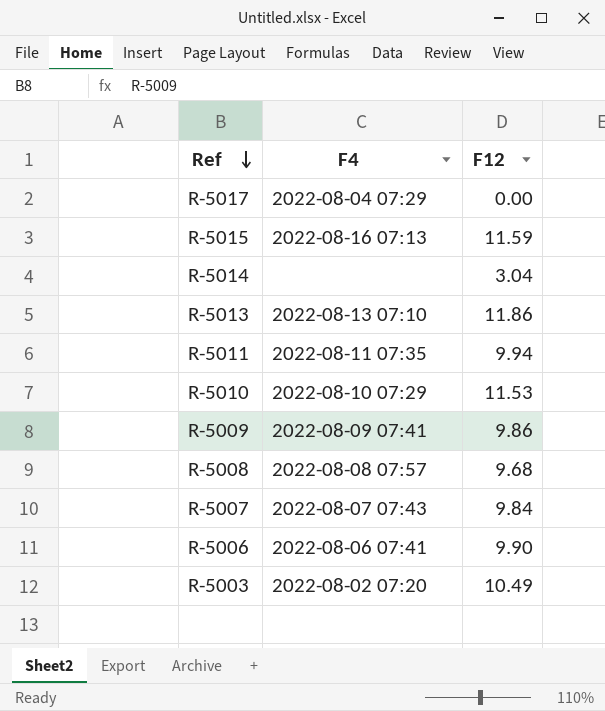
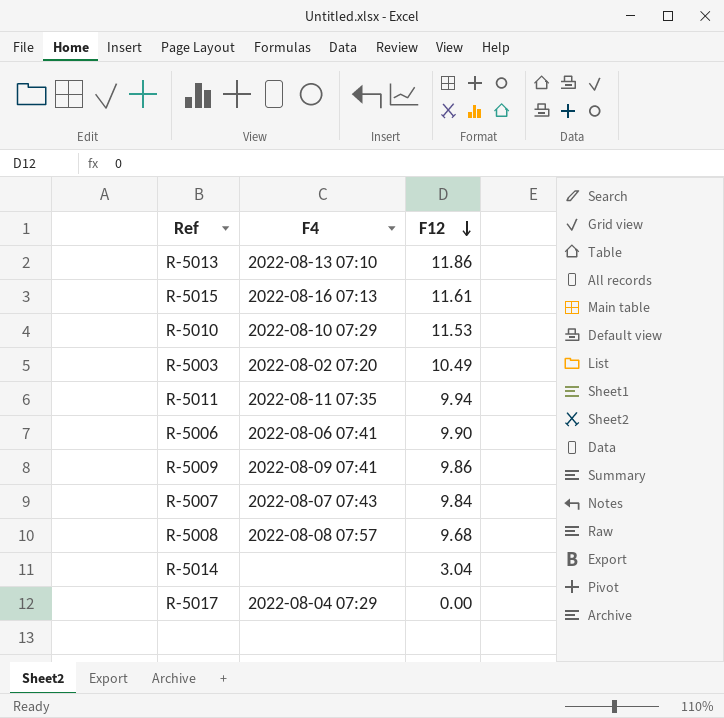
row order: Ref descending -> F12 descending
R-5015 | F12: 11.59 -> 11.61

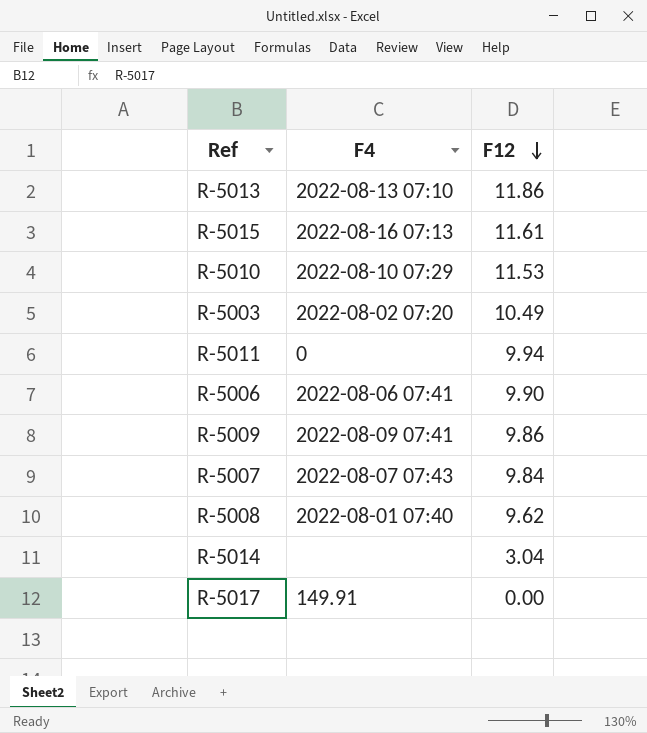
R-5011 | F4: 2022-08-11 07:35 -> 0
R-5008 | F4: 2022-08-08 07:57 -> 2022-08-01 07:40
R-5008 | F12: 9.68 -> 9.62
R-5017 | F4: 2022-08-04 07:29 -> 149.91

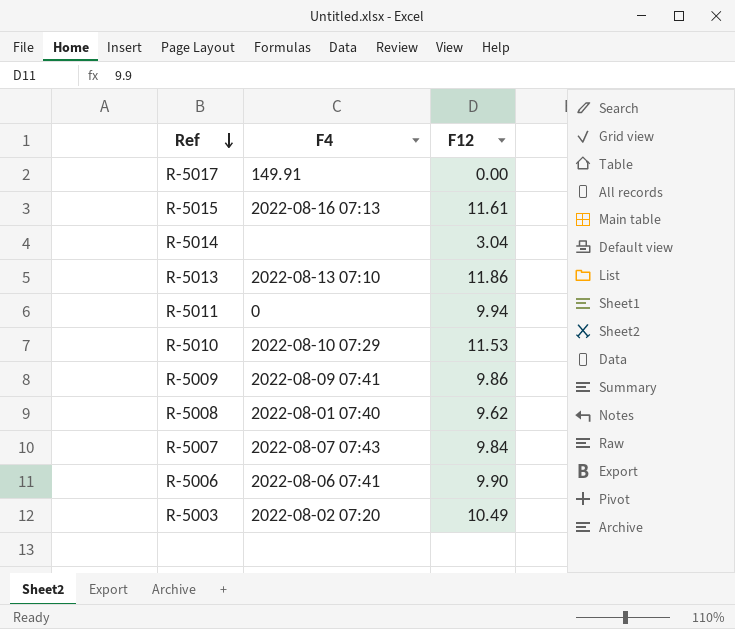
row order: F12 descending -> Ref descending

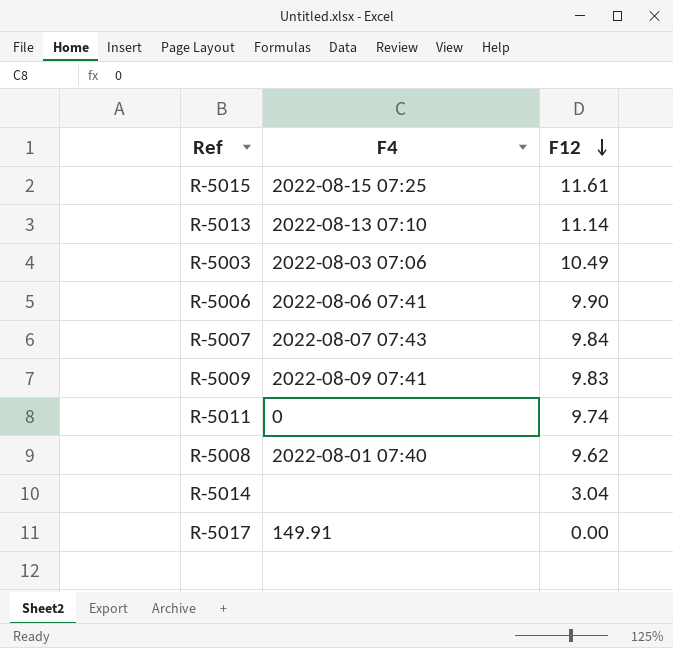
row order: Ref descending -> F12 descending
row R-5010: 2022-08-10 07:29 | 11.53 -> none
R-5015 | F4: 2022-08-16 07:13 -> 2022-08-15 07:25
R-5013 | F12: 11.86 -> 11.14
R-5003 | F4: 2022-08-02 07:20 -> 2022-08-03 07:06
R-5009 | F12: 9.86 -> 9.83
R-5011 | F12: 9.94 -> 9.74

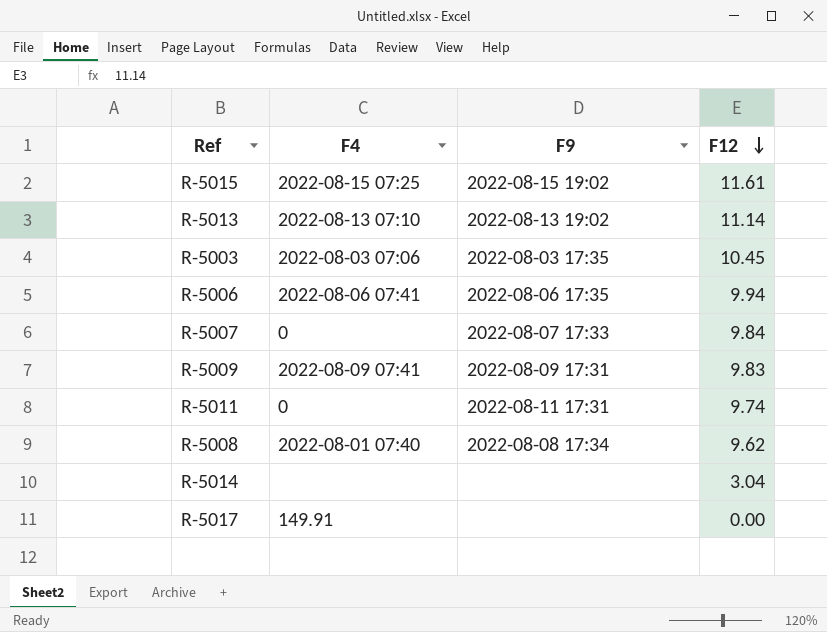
column F9 | position: none -> 3
R-5003 | F12: 10.49 -> 10.45
R-5006 | F12: 9.90 -> 9.94
R-5007 | F4: 2022-08-07 07:43 -> 0

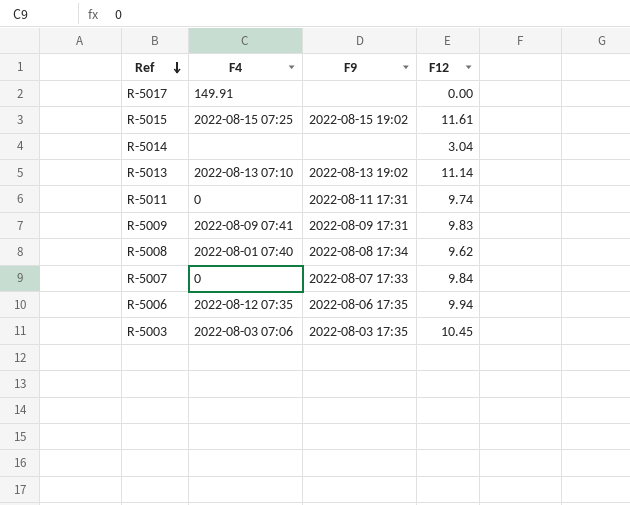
row order: F12 descending -> Ref descending
R-5006 | F4: 2022-08-06 07:41 -> 2022-08-12 07:35

